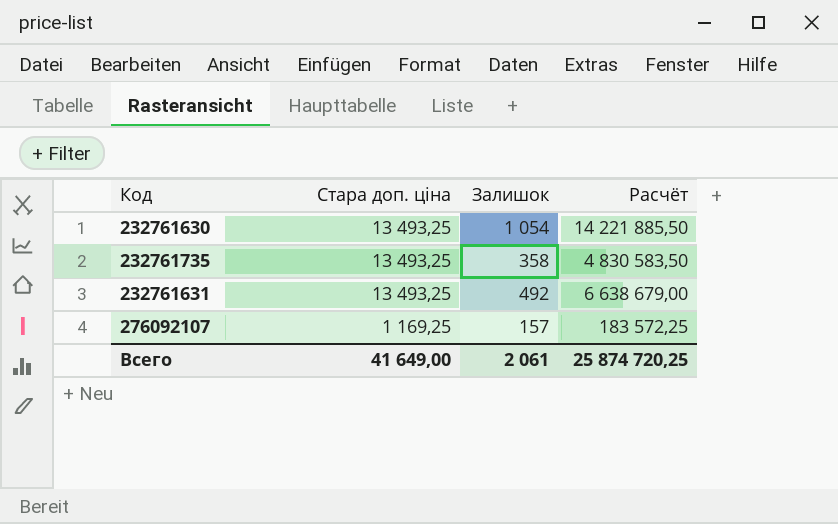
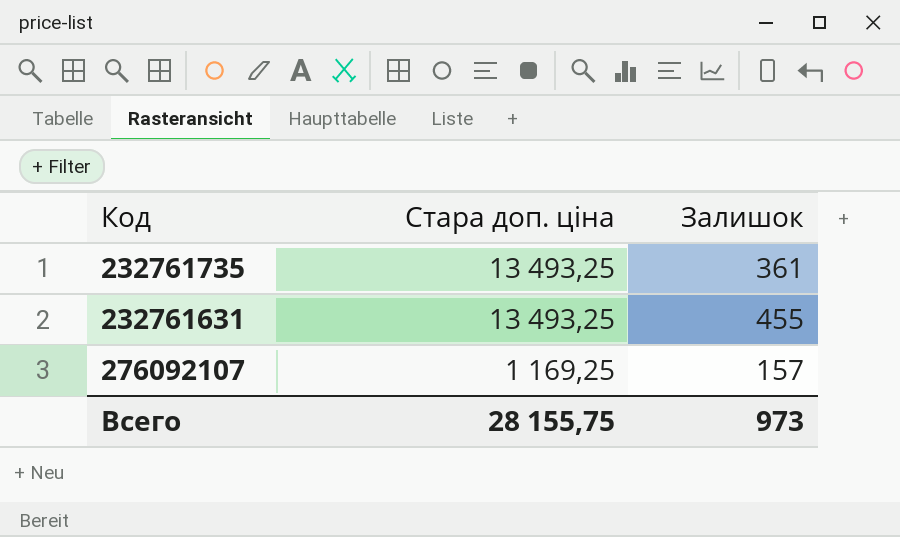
column Расчёт | formula: [Стара доп. ціна] * [Залишок] -> none
row 232761630: 13 493,25 | 1 054 | 14 221 885,50 -> none
232761735 | Залишок: 358 -> 361
232761631 | Залишок: 492 -> 455
Всего | Стара доп. ціна: 41 649,00 -> 28 155,75
Всего | Залишок: 2 061 -> 973

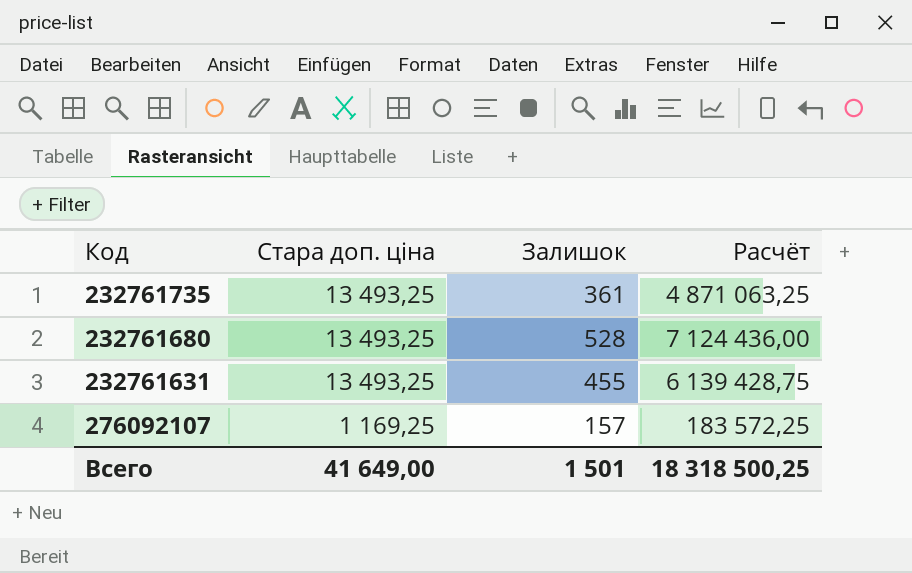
column Расчёт | formula: none -> [Стара доп. ціна] * [Залишок]
row 232761680: none -> 13 493,25 | 528 | 7 124 436,00
Всего | Стара доп. ціна: 28 155,75 -> 41 649,00
Всего | Залишок: 973 -> 1 501

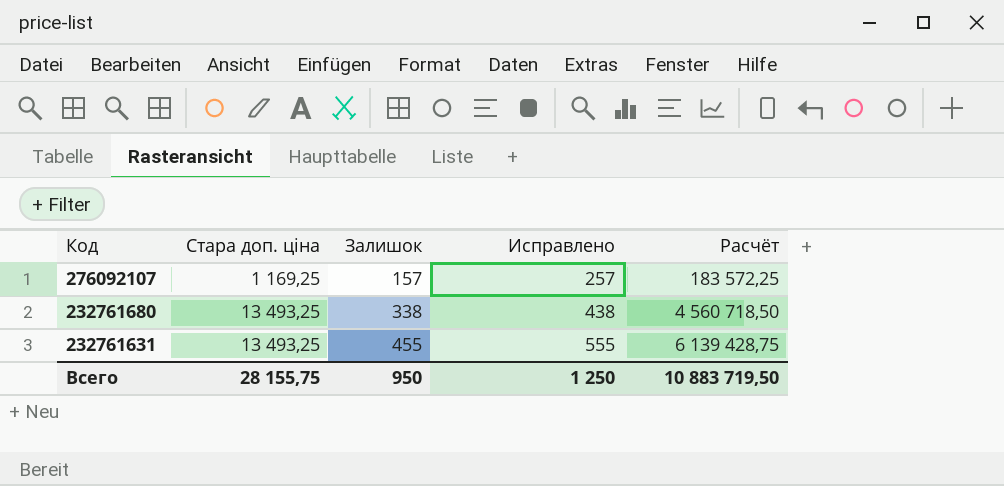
row order: Стара доп. ціна descending -> Код descending
column Исправлено | formula: none -> [Залишок] + 100
row 232761735: 13 493,25 | 361 | 4 871 063,25 -> none
232761680 | Залишок: 528 -> 338
232761680 | Расчёт: 7 124 436,00 -> 4 560 718,50
Всего | Стара доп. ціна: 41 649,00 -> 28 155,75
Всего | Залишок: 1 501 -> 950
Всего | Расчёт: 18 318 500,25 -> 10 883 719,50

